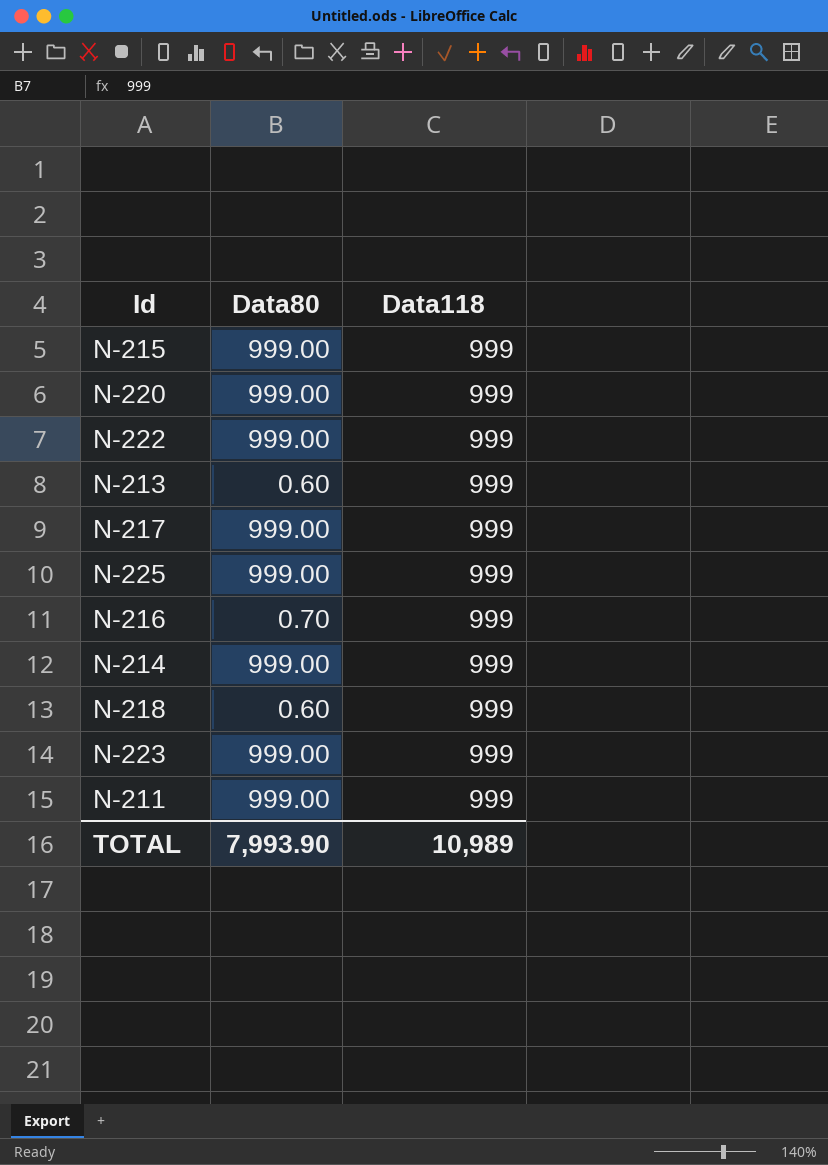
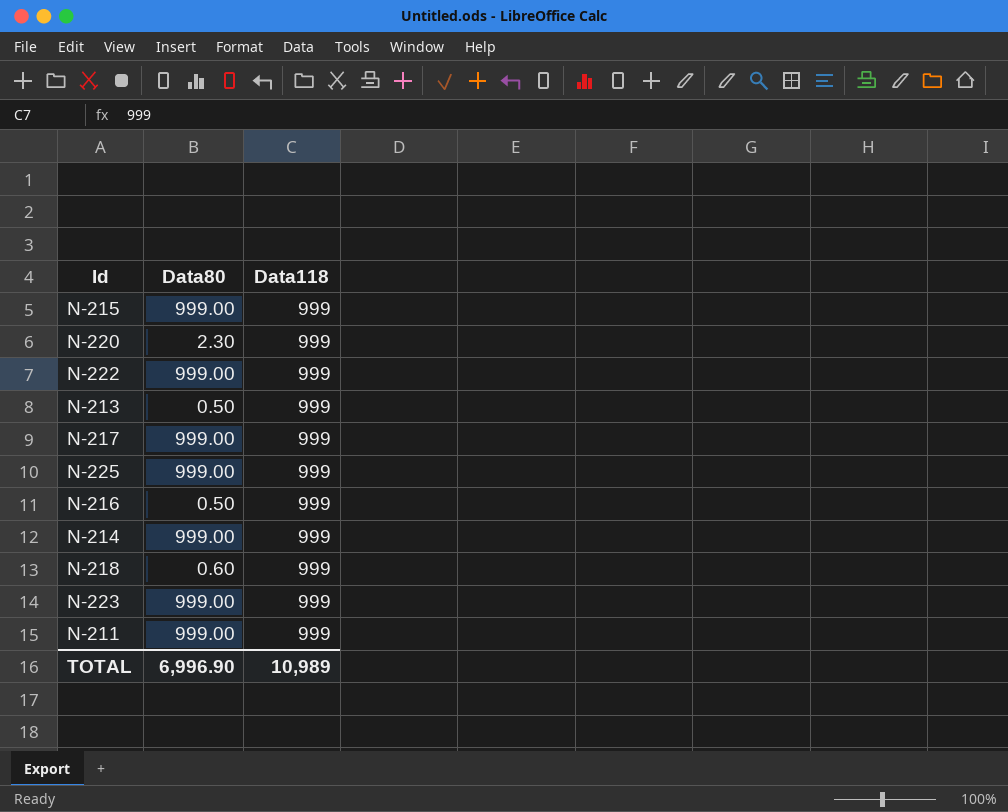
N-220 | Data80: 999.00 -> 2.30
N-213 | Data80: 0.60 -> 0.50
N-216 | Data80: 0.70 -> 0.50
TOTAL | Data80: 7,993.90 -> 6,996.90

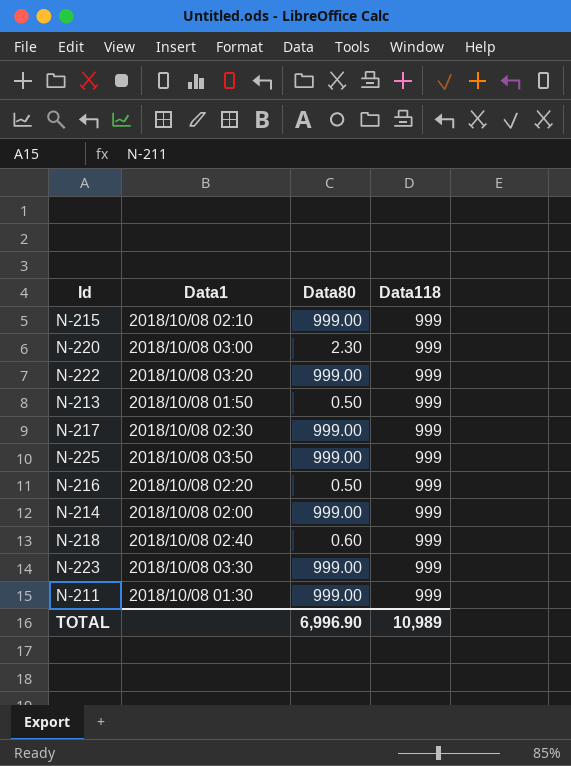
column Data1 | position: none -> 2

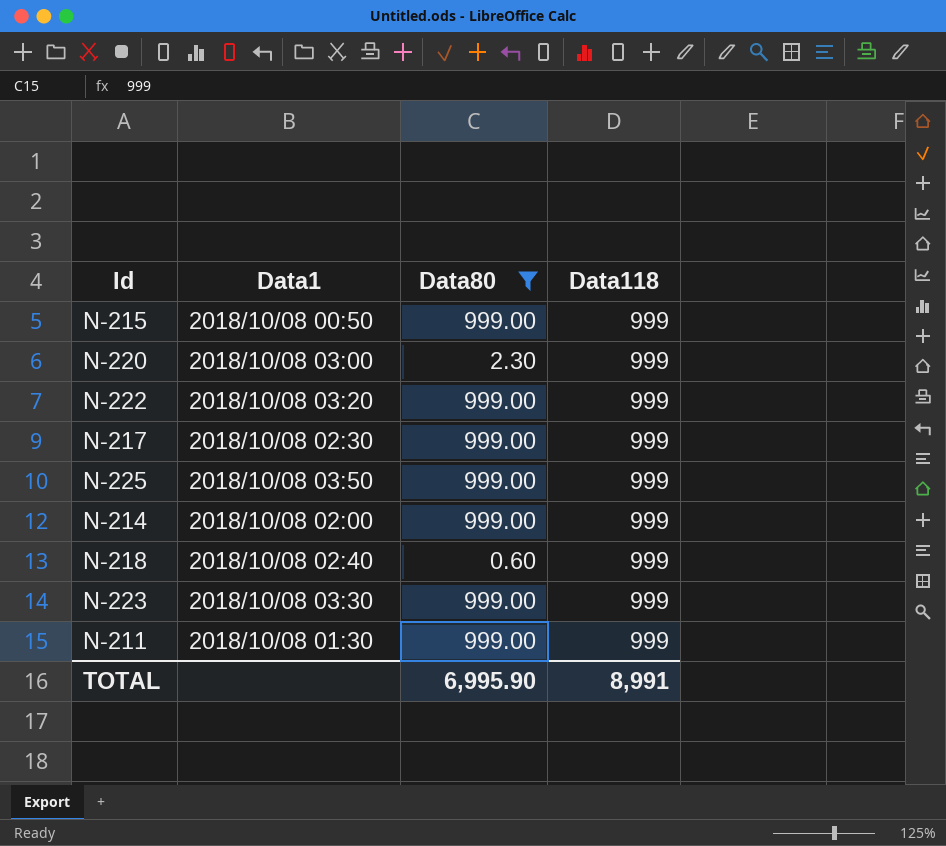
filter: none -> Data80 != 0.50
N-215 | Data1: 2018/10/08 02:10 -> 2018/10/08 00:50
TOTAL | Data80: 6,996.90 -> 6,995.90
TOTAL | Data118: 10,989 -> 8,991

